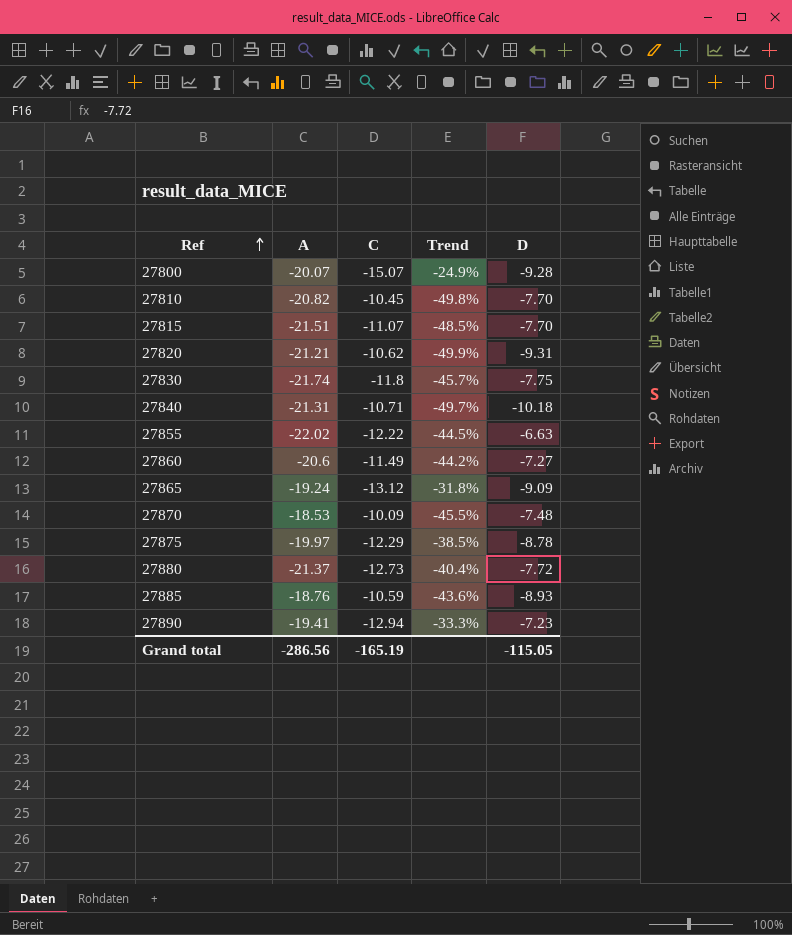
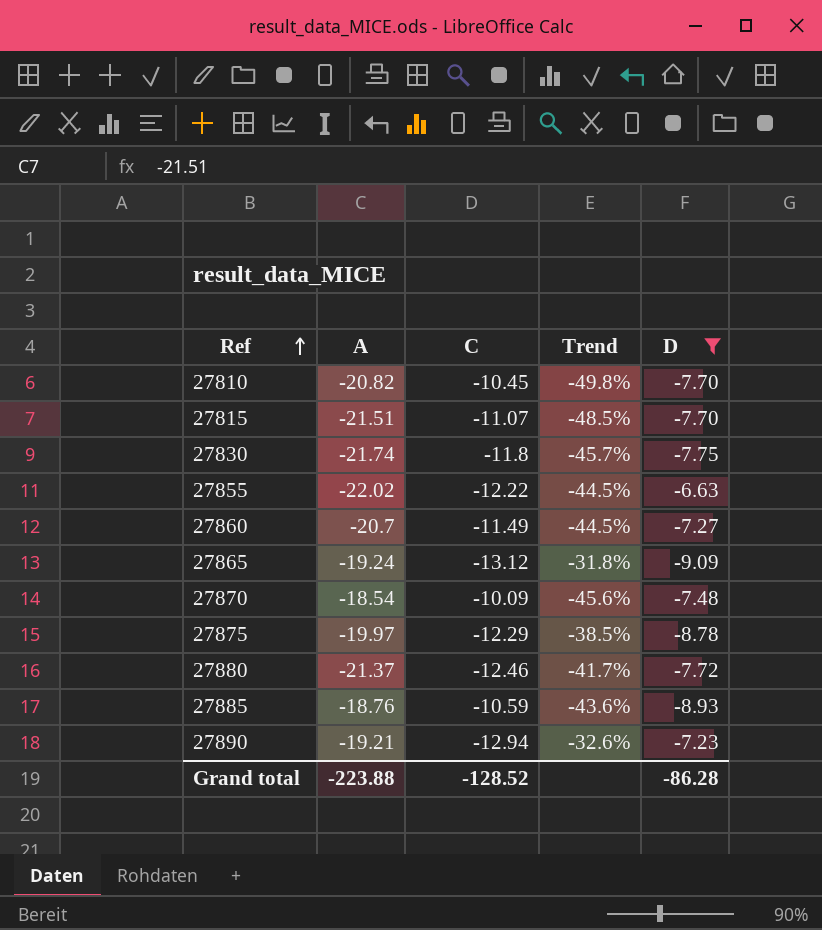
filter: none -> D >= -9.09
27860 | A: -20.6 -> -20.7
27860 | Trend: -44.2% -> -44.5%
27870 | A: -18.53 -> -18.54
27870 | Trend: -45.5% -> -45.6%
27880 | C: -12.73 -> -12.46
27880 | Trend: -40.4% -> -41.7%
27890 | A: -19.41 -> -19.21
27890 | Trend: -33.3% -> -32.6%
Grand total | A: -286.56 -> -223.88
Grand total | C: -165.19 -> -128.52
Grand total | D: -115.05 -> -86.28

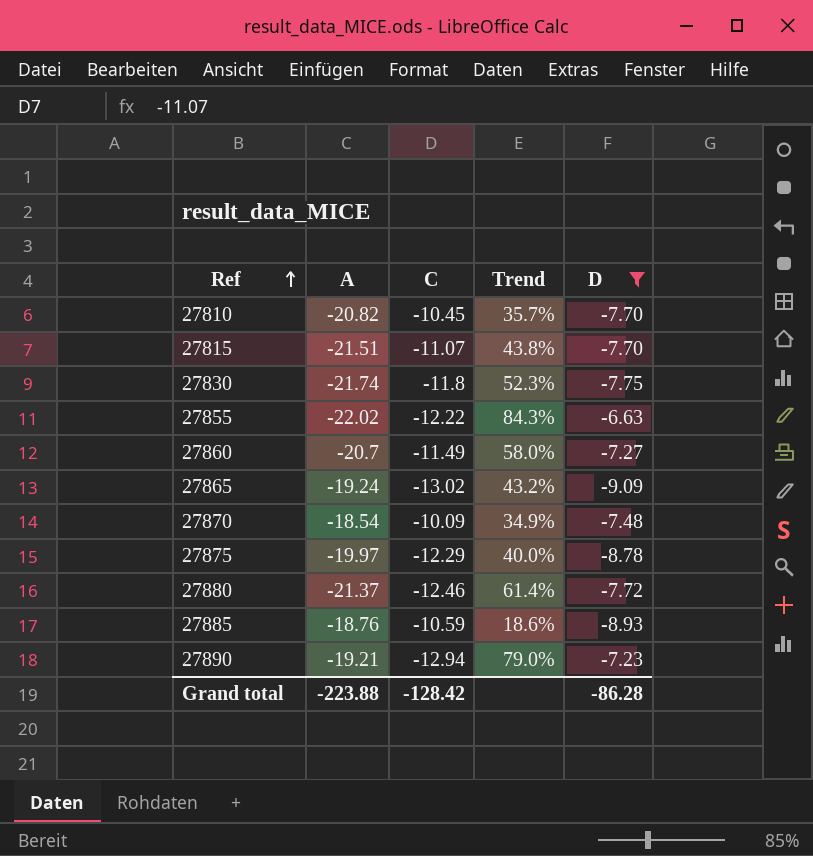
column Trend | formula: ([C] - [A]) / [A] -> ([C] - [D]) / [D]
27865 | C: -13.12 -> -13.02
Grand total | C: -128.52 -> -128.42

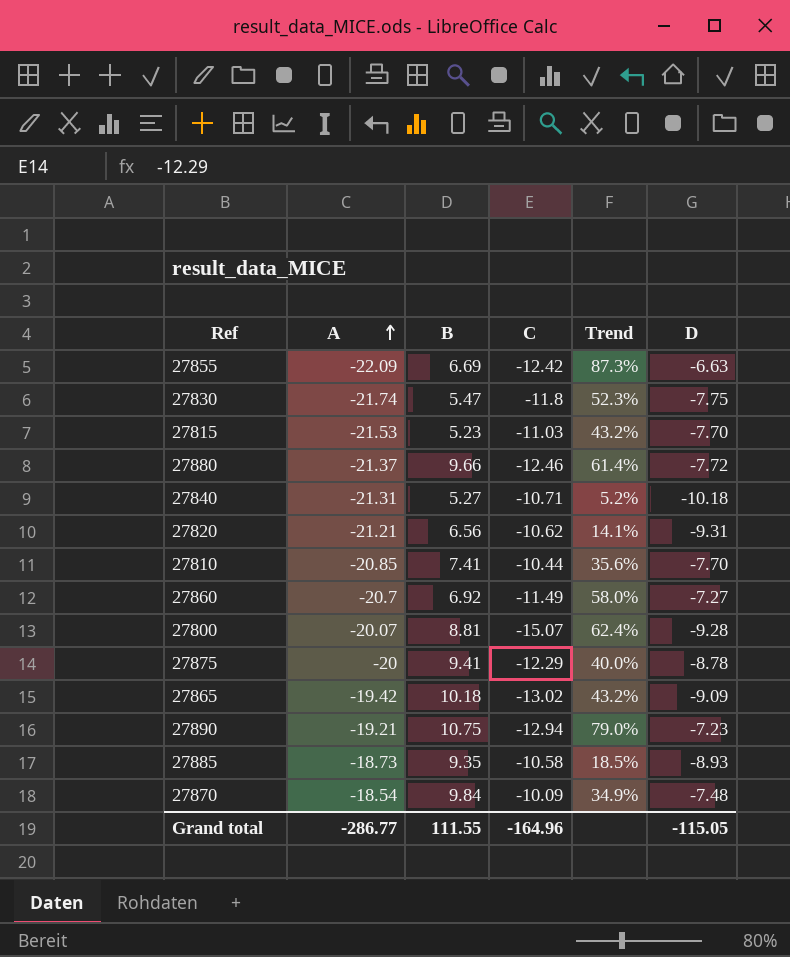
filter: D >= -9.09 -> none
row order: Ref ascending -> A ascending
column B | position: none -> 3
27855 | A: -22.02 -> -22.09
27855 | C: -12.22 -> -12.42
27855 | Trend: 84.3% -> 87.3%
27815 | A: -21.51 -> -21.53
27815 | C: -11.07 -> -11.03
27815 | Trend: 43.8% -> 43.2%
27810 | A: -20.82 -> -20.85
27810 | C: -10.45 -> -10.44
27810 | Trend: 35.7% -> 35.6%
27875 | A: -19.97 -> -20
27865 | A: -19.24 -> -19.42
27885 | A: -18.76 -> -18.73
27885 | C: -10.59 -> -10.58
27885 | Trend: 18.6% -> 18.5%
Grand total | A: -223.88 -> -286.77
Grand total | C: -128.42 -> -164.96
Grand total | D: -86.28 -> -115.05

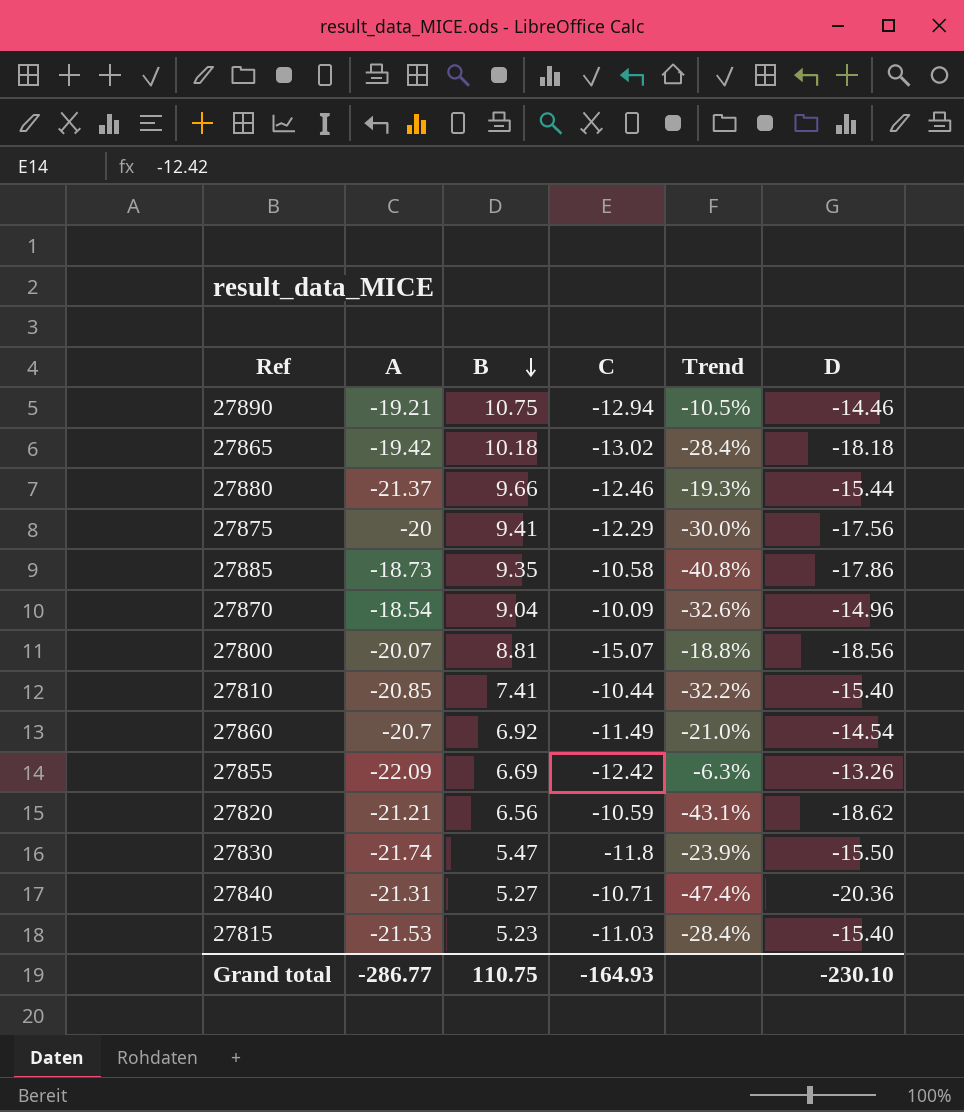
row order: A ascending -> B descending
27890 | Trend: 79.0% -> -10.5%
27890 | D: -7.23 -> -14.46
27865 | Trend: 43.2% -> -28.4%
27865 | D: -9.09 -> -18.18
27880 | Trend: 61.4% -> -19.3%
27880 | D: -7.72 -> -15.44
27875 | Trend: 40.0% -> -30.0%
27875 | D: -8.78 -> -17.56
27885 | Trend: 18.5% -> -40.8%
27885 | D: -8.93 -> -17.86
27870 | B: 9.84 -> 9.04
27870 | Trend: 34.9% -> -32.6%
27870 | D: -7.48 -> -14.96
27800 | Trend: 62.4% -> -18.8%
27800 | D: -9.28 -> -18.56
27810 | Trend: 35.6% -> -32.2%
27810 | D: -7.70 -> -15.40
27860 | Trend: 58.0% -> -21.0%
27860 | D: -7.27 -> -14.54
27855 | Trend: 87.3% -> -6.3%
27855 | D: -6.63 -> -13.26
27820 | C: -10.62 -> -10.59
27820 | Trend: 14.1% -> -43.1%
27820 | D: -9.31 -> -18.62
27830 | Trend: 52.3% -> -23.9%
27830 | D: -7.75 -> -15.50
27840 | Trend: 5.2% -> -47.4%
27840 | D: -10.18 -> -20.36
27815 | Trend: 43.2% -> -28.4%
27815 | D: -7.70 -> -15.40
Grand total | B: 111.55 -> 110.75
Grand total | C: -164.96 -> -164.93
Grand total | D: -115.05 -> -230.10

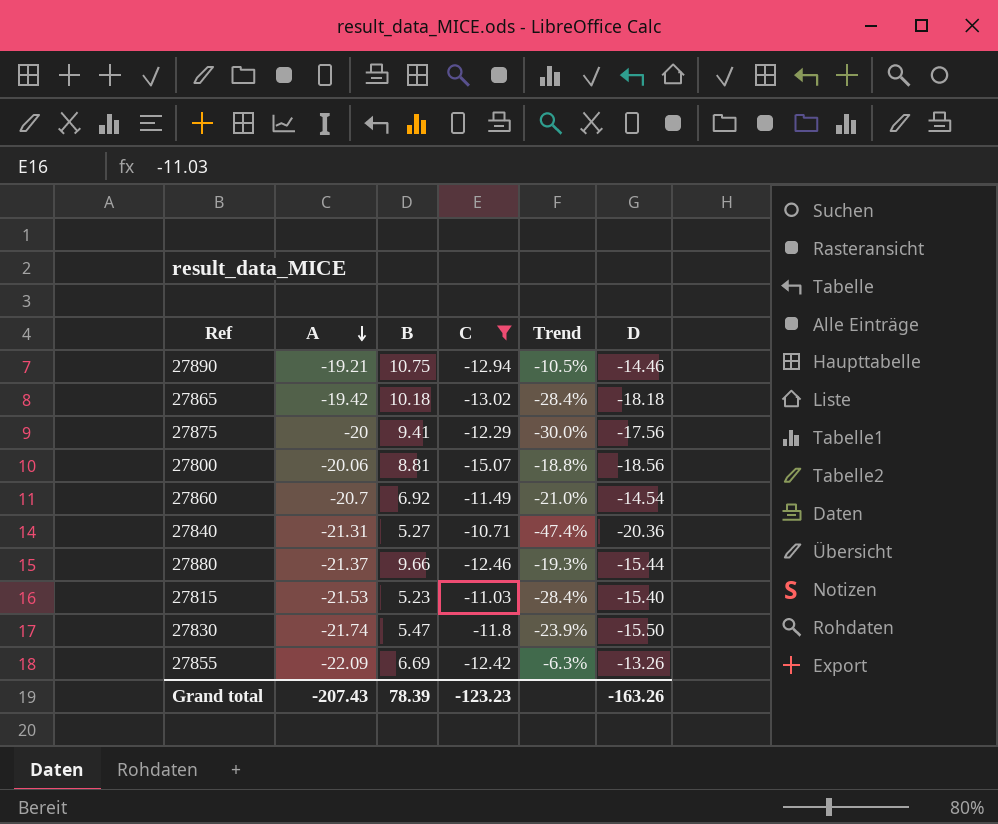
filter: none -> C <= -10.71
row order: B descending -> A descending
27800 | A: -20.07 -> -20.06
Grand total | A: -286.77 -> -207.43
Grand total | B: 110.75 -> 78.39
Grand total | C: -164.93 -> -123.23
Grand total | D: -230.10 -> -163.26

